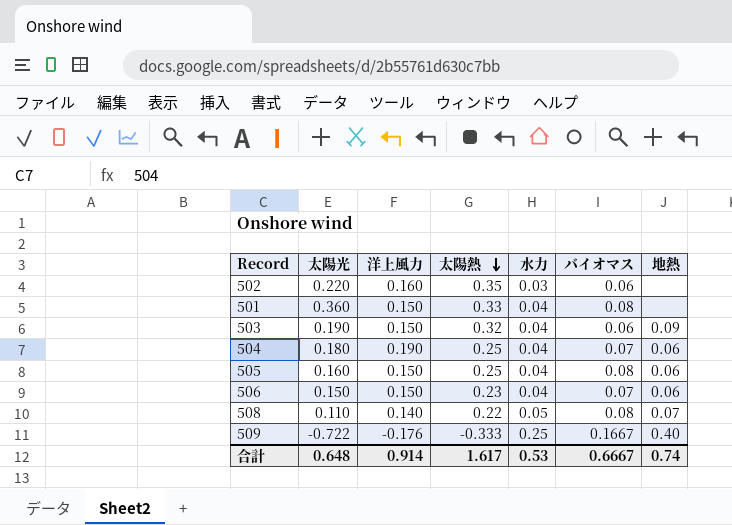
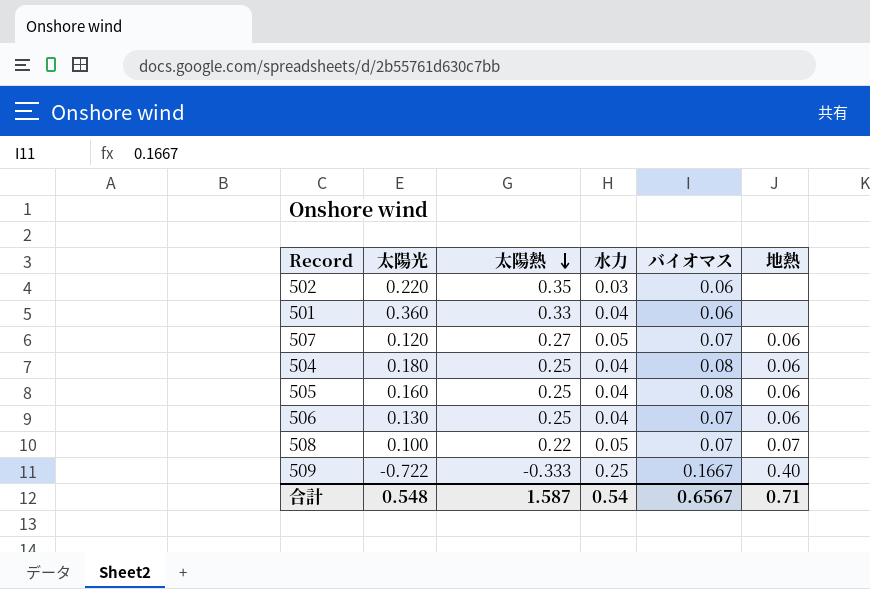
column 洋上風力 | position: 3 -> none
row 503: 0.190 | 0.150 | 0.32 | 0.04 | 0.06 | 0.09 -> none
501 | バイオマス: 0.08 -> 0.06
row 507: none -> 0.120 | 0.27 | 0.05 | 0.07 | 0.06
504 | バイオマス: 0.07 -> 0.08
506 | 太陽光: 0.150 -> 0.130
506 | 太陽熱: 0.23 -> 0.25
508 | 太陽光: 0.110 -> 0.100
508 | バイオマス: 0.08 -> 0.07
合計 | 太陽光: 0.648 -> 0.548
合計 | 太陽熱: 1.617 -> 1.587
合計 | 水力: 0.53 -> 0.54
合計 | バイオマス: 0.6667 -> 0.6567
合計 | 地熱: 0.74 -> 0.71

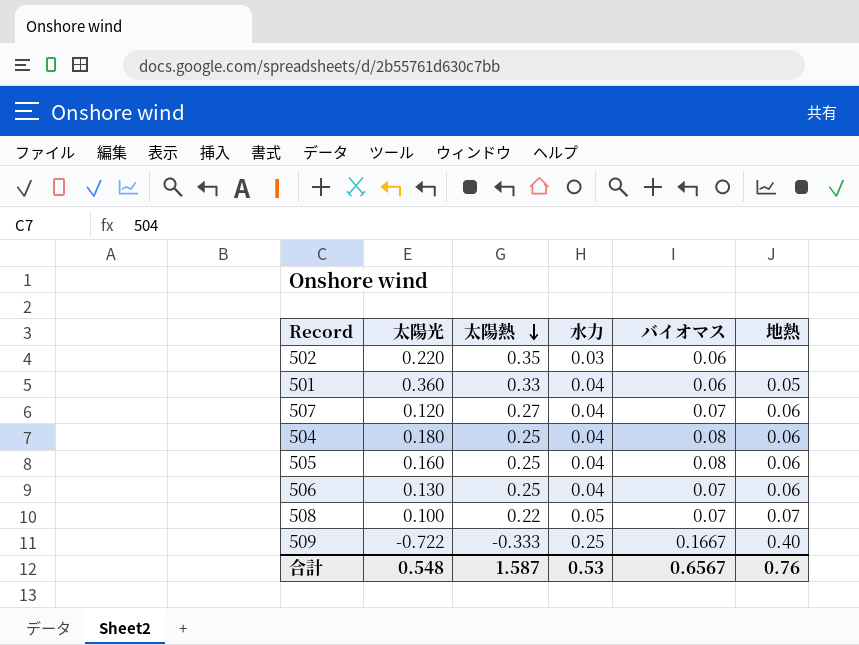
501 | 地熱: none -> 0.05
507 | 水力: 0.05 -> 0.04
合計 | 水力: 0.54 -> 0.53
合計 | 地熱: 0.71 -> 0.76

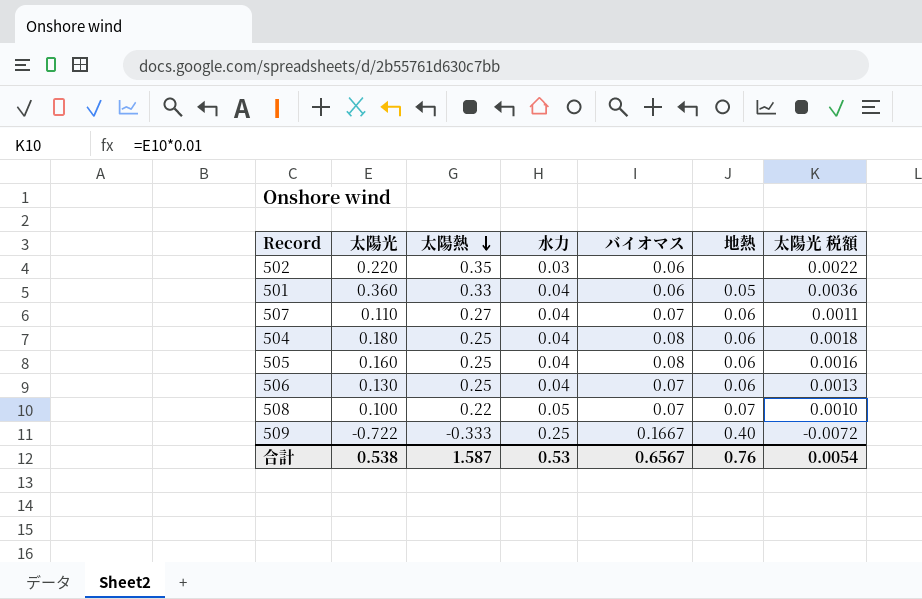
column 太陽光 税額 | formula: none -> [太陽光] * 0.01
507 | 太陽光: 0.120 -> 0.110
合計 | 太陽光: 0.548 -> 0.538

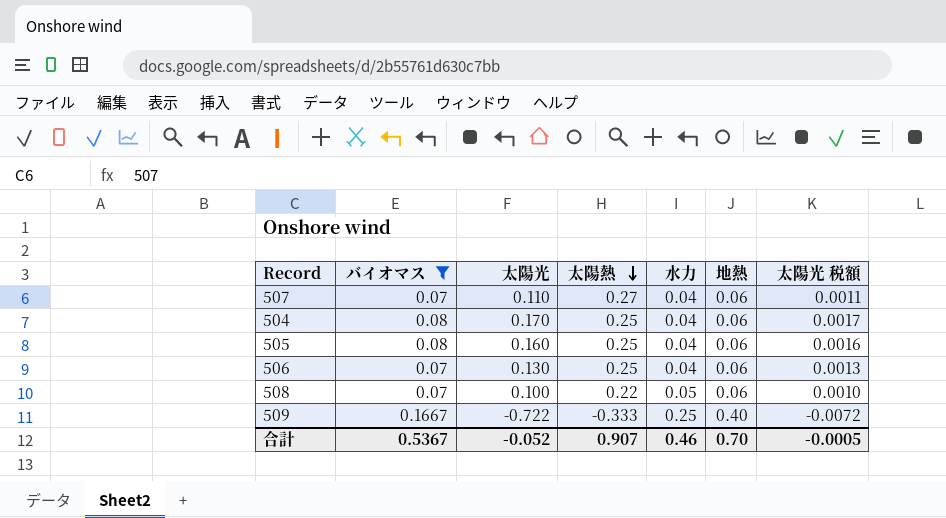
filter: none -> バイオマス != 0.06
column バイオマス | position: 5 -> 2
504 | 太陽光: 0.180 -> 0.170
504 | 太陽光 税額: 0.0018 -> 0.0017
508 | 地熱: 0.07 -> 0.06
合計 | バイオマス: 0.6567 -> 0.5367
合計 | 太陽光: 0.538 -> -0.052
合計 | 太陽熱: 1.587 -> 0.907
合計 | 水力: 0.53 -> 0.46
合計 | 地熱: 0.76 -> 0.70
合計 | 太陽光 税額: 0.0054 -> -0.0005

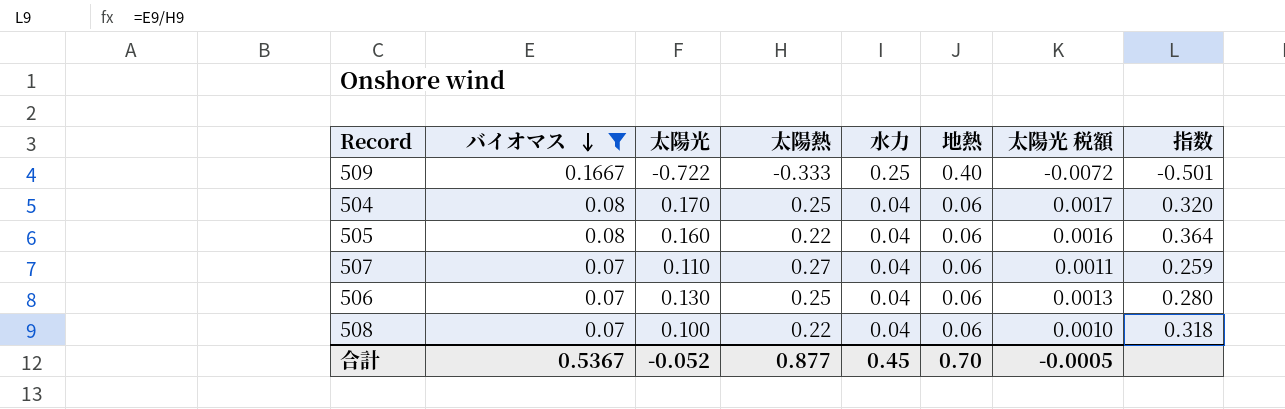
row order: 太陽熱 descending -> バイオマス descending
column 指数 | formula: none -> [バイオマス] / [太陽熱]
505 | 太陽熱: 0.25 -> 0.22
508 | 水力: 0.05 -> 0.04
合計 | 太陽熱: 0.907 -> 0.877
合計 | 水力: 0.46 -> 0.45

